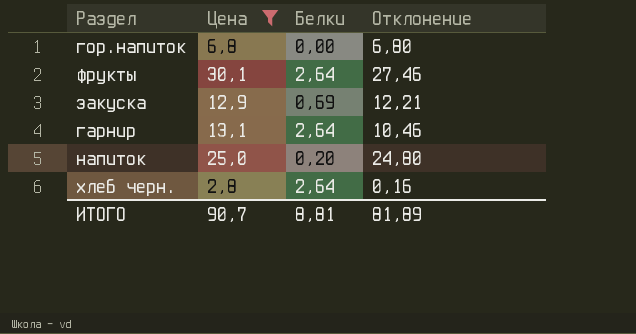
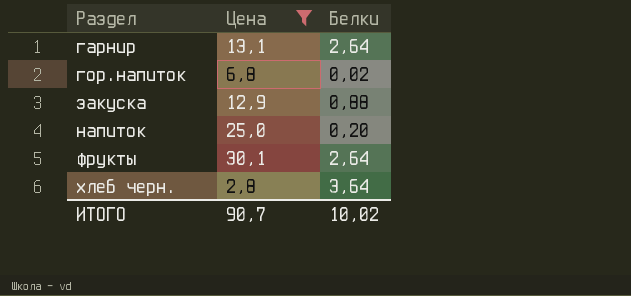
row order: none -> Раздел ascending
column Отклонение | formula: [Цена] - [Белки] -> none
гор.напиток | Белки: 0,00 -> 0,02
закуска | Белки: 0,69 -> 0,88
хлеб черн. | Белки: 2,64 -> 3,64
ИТОГО | Белки: 8,81 -> 10,02

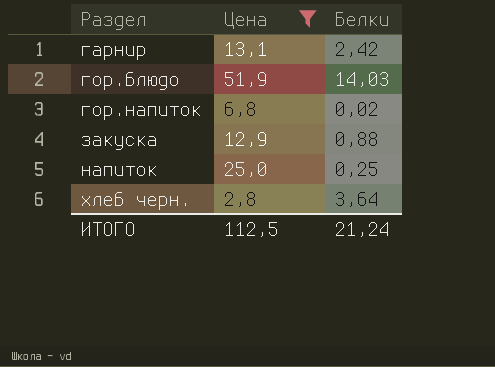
row фрукты: 30,1 | 2,64 -> none
гарнир | Белки: 2,64 -> 2,42
row гор.блюдо: none -> 51,9 | 14,03
напиток | Белки: 0,20 -> 0,25
ИТОГО | Цена: 90,7 -> 112,5
ИТОГО | Белки: 10,02 -> 21,24

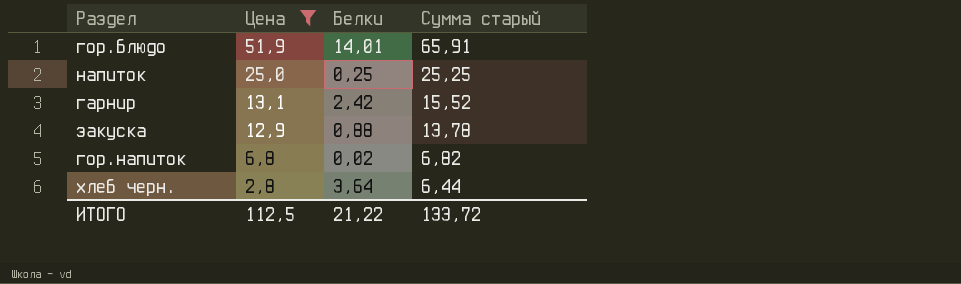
row order: Раздел ascending -> Цена descending
column Сумма старый | formula: none -> [Цена] + [Белки]
гор.блюдо | Белки: 14,03 -> 14,01
ИТОГО | Белки: 21,24 -> 21,22

